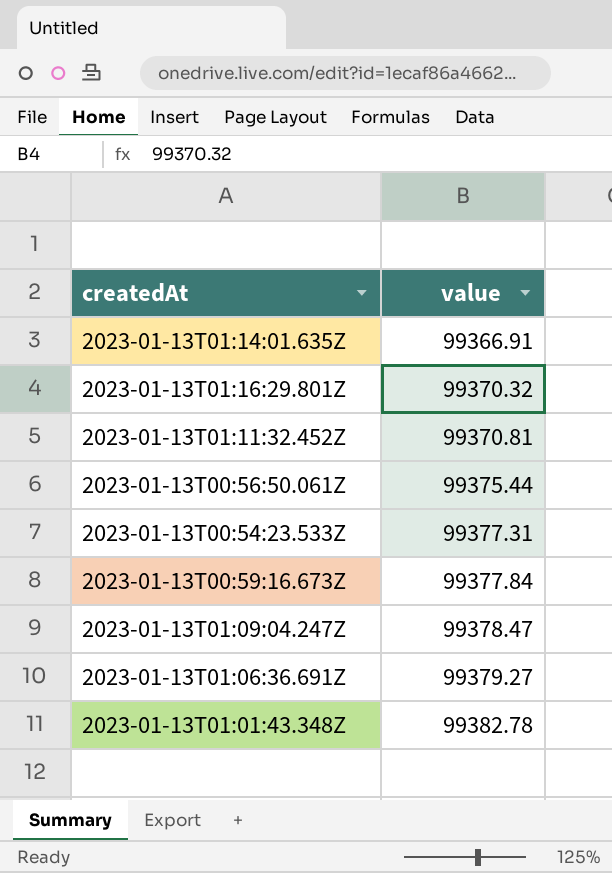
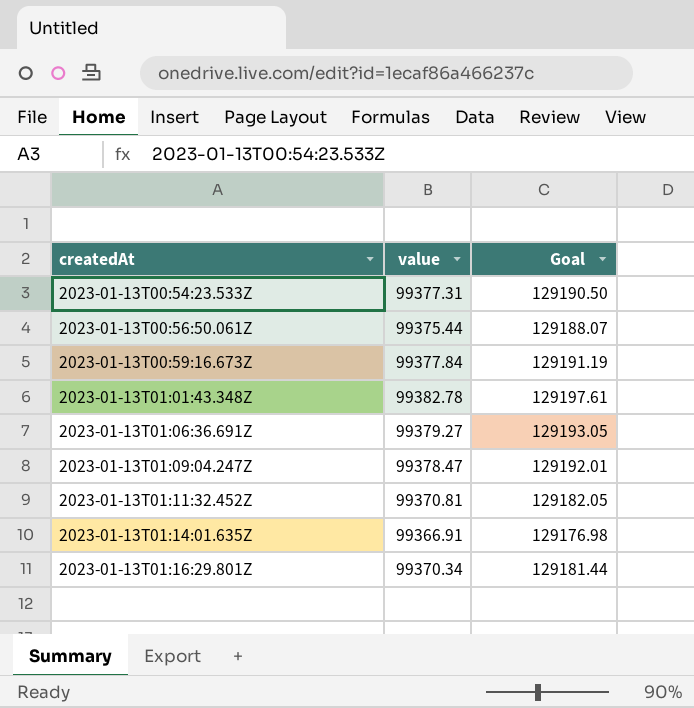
row order: value ascending -> createdAt ascending
column Goal | formula: none -> [value] * 1.3
2023-01-13T01:16:29.801Z | value: 99370.32 -> 99370.34

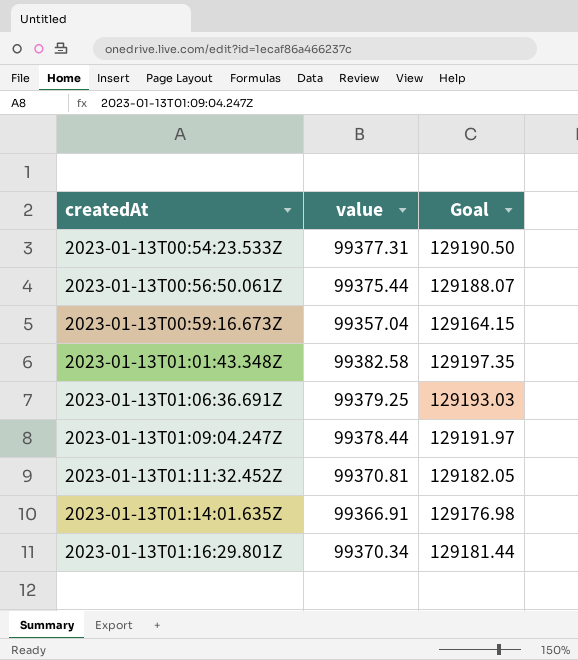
2023-01-13T00:59:16.673Z | value: 99377.84 -> 99357.04
2023-01-13T00:59:16.673Z | Goal: 129191.19 -> 129164.15
2023-01-13T01:01:43.348Z | value: 99382.78 -> 99382.58
2023-01-13T01:01:43.348Z | Goal: 129197.61 -> 129197.35
2023-01-13T01:06:36.691Z | value: 99379.27 -> 99379.25
2023-01-13T01:06:36.691Z | Goal: 129193.05 -> 129193.03
2023-01-13T01:09:04.247Z | value: 99378.47 -> 99378.44
2023-01-13T01:09:04.247Z | Goal: 129192.01 -> 129191.97

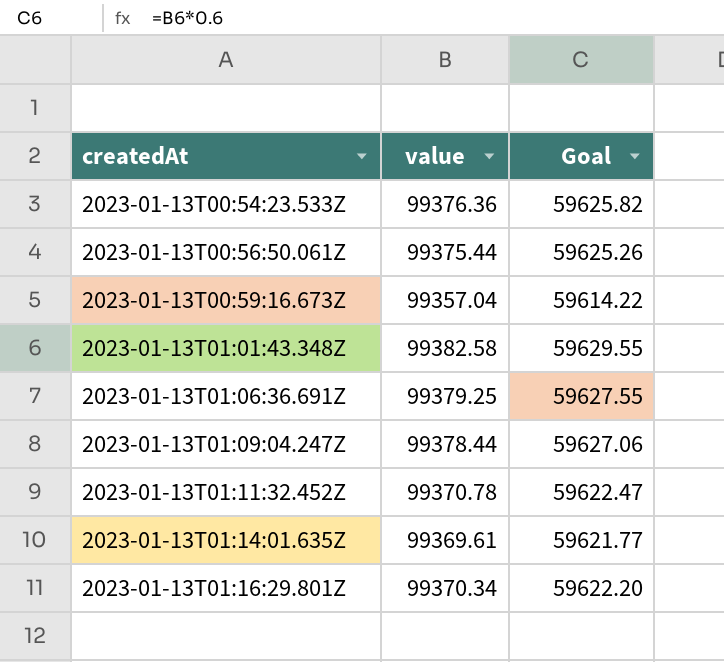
column Goal | formula: [value] * 1.3 -> [value] * 0.6
2023-01-13T00:54:23.533Z | value: 99377.31 -> 99376.36
2023-01-13T01:11:32.452Z | value: 99370.81 -> 99370.78
2023-01-13T01:14:01.635Z | value: 99366.91 -> 99369.61

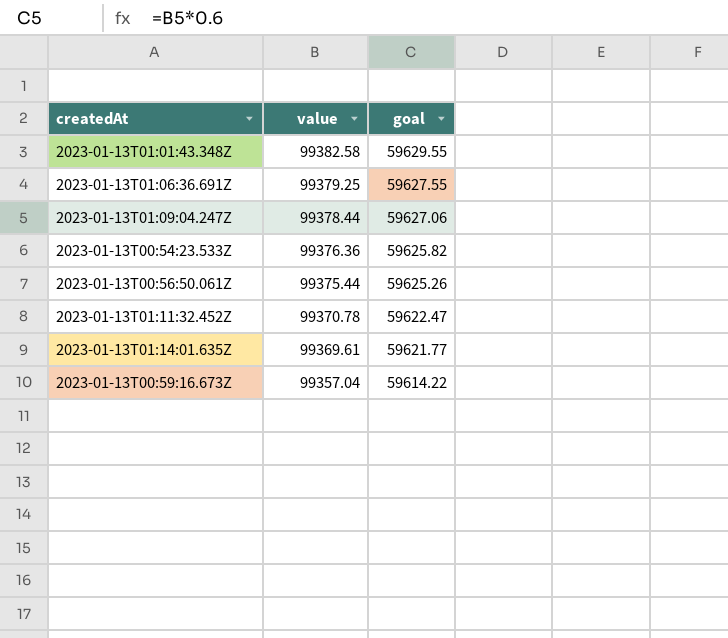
row order: createdAt ascending -> value descending
column name: Goal -> goal
row 2023-01-13T01:16:29.801Z: 99370.34 | 59622.20 -> none

